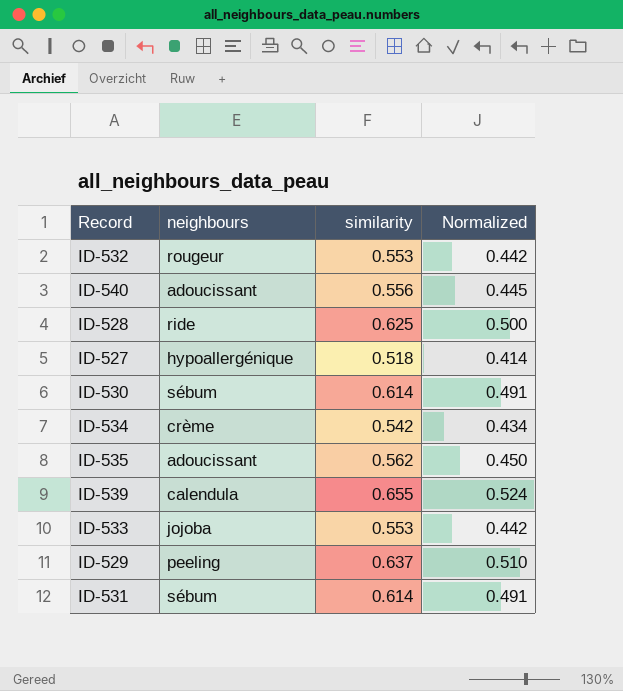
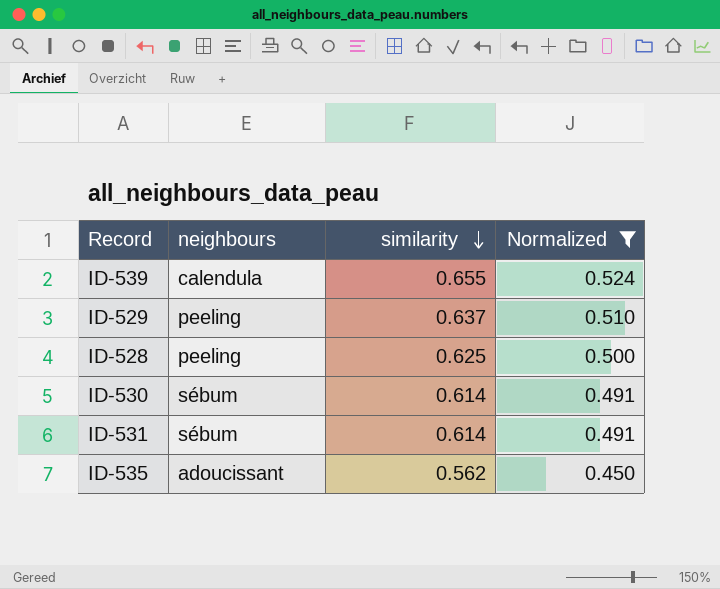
filter: none -> Normalized >= 0.450
row order: none -> similarity descending
ID-528 | neighbours: ride -> peeling

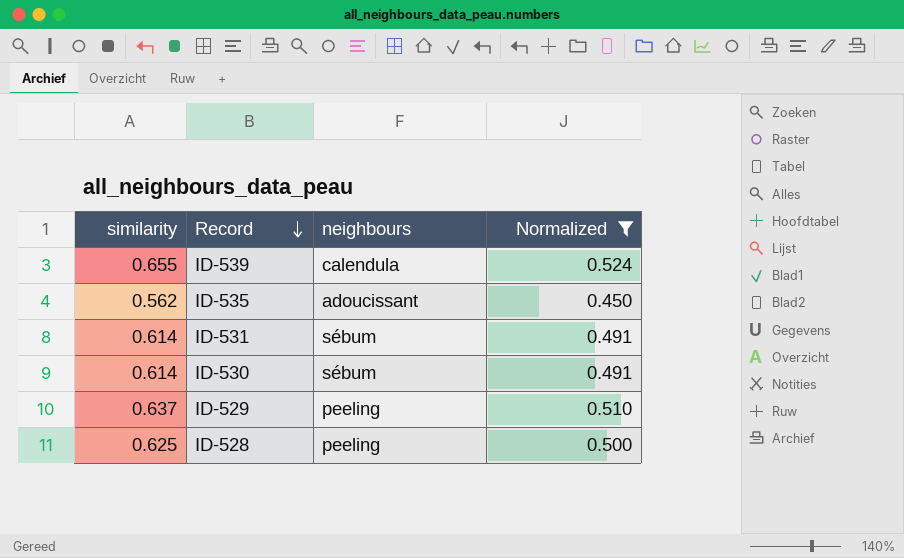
row order: similarity descending -> Record descending
column similarity | position: 3 -> 1

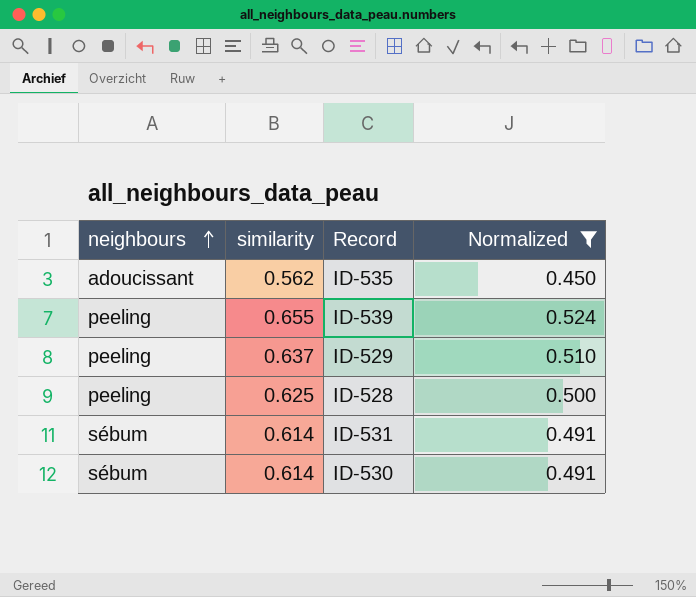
row order: Record descending -> neighbours ascending
column neighbours | position: 3 -> 1
ID-539 | neighbours: calendula -> peeling

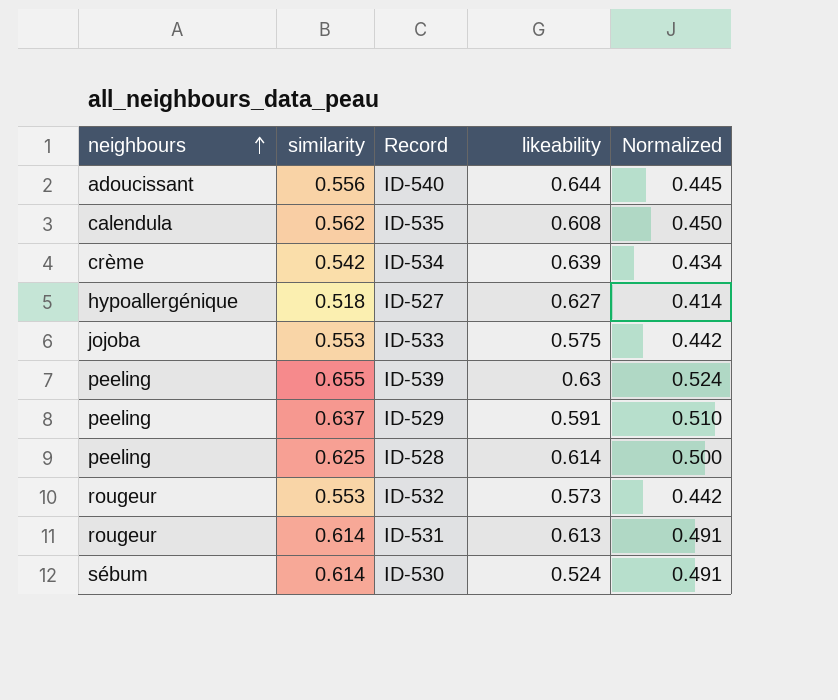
filter: Normalized >= 0.450 -> none
column likeability | position: none -> 4
ID-535 | neighbours: adoucissant -> calendula
ID-531 | neighbours: sébum -> rougeur

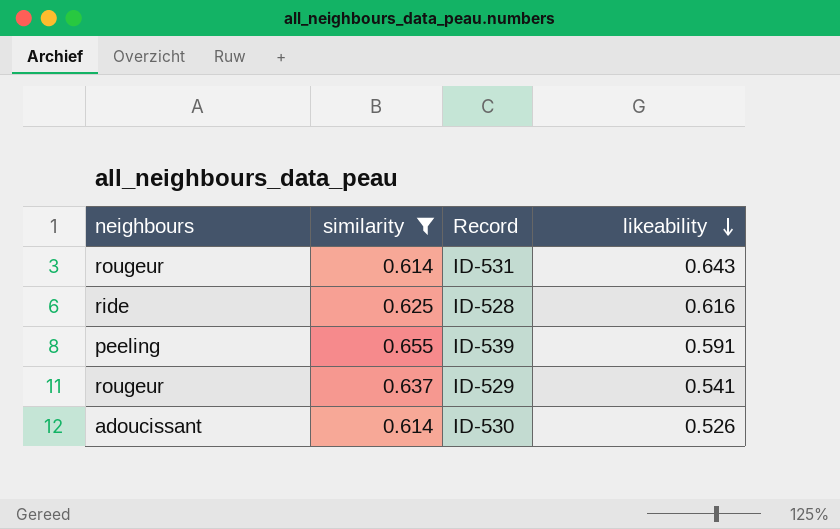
filter: none -> similarity >= 0.614
row order: neighbours ascending -> likeability descending
column Normalized | formula: [similarity] * 0.8 -> none
ID-531 | likeability: 0.613 -> 0.643
ID-528 | neighbours: peeling -> ride
ID-528 | likeability: 0.614 -> 0.616
ID-539 | likeability: 0.63 -> 0.591
ID-529 | neighbours: peeling -> rougeur
ID-529 | likeability: 0.591 -> 0.541
ID-530 | neighbours: sébum -> adoucissant
ID-530 | likeability: 0.524 -> 0.526

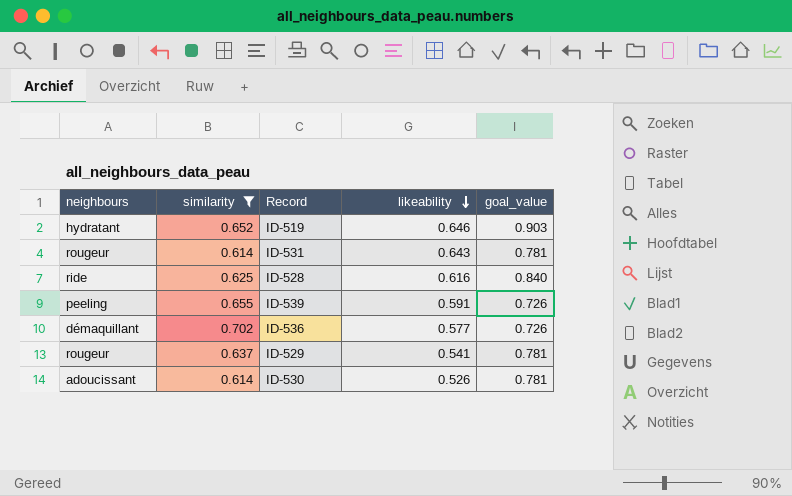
column goal_value | position: none -> 5
row ID-519: none -> hydratant | 0.652 | 0.646 | 0.903
row ID-536: none -> démaquillant | 0.702 | 0.577 | 0.726

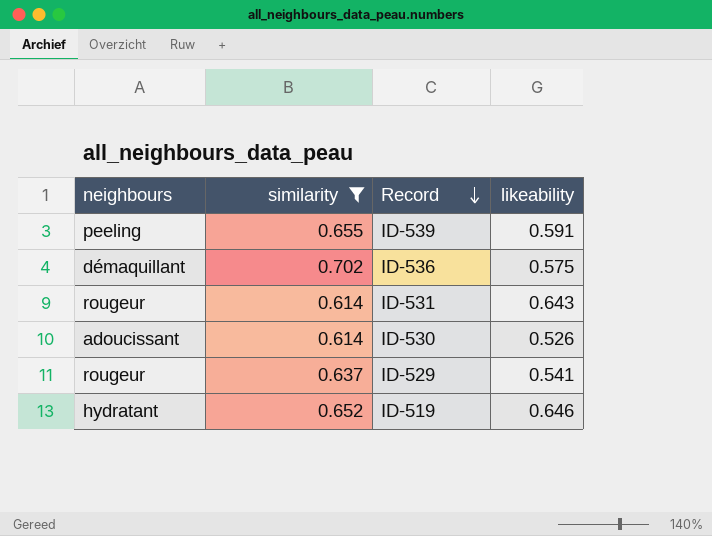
row order: likeability descending -> Record descending
column goal_value | position: 5 -> none
row ID-528: ride | 0.625 | 0.616 | 0.840 -> none
ID-536 | likeability: 0.577 -> 0.575

